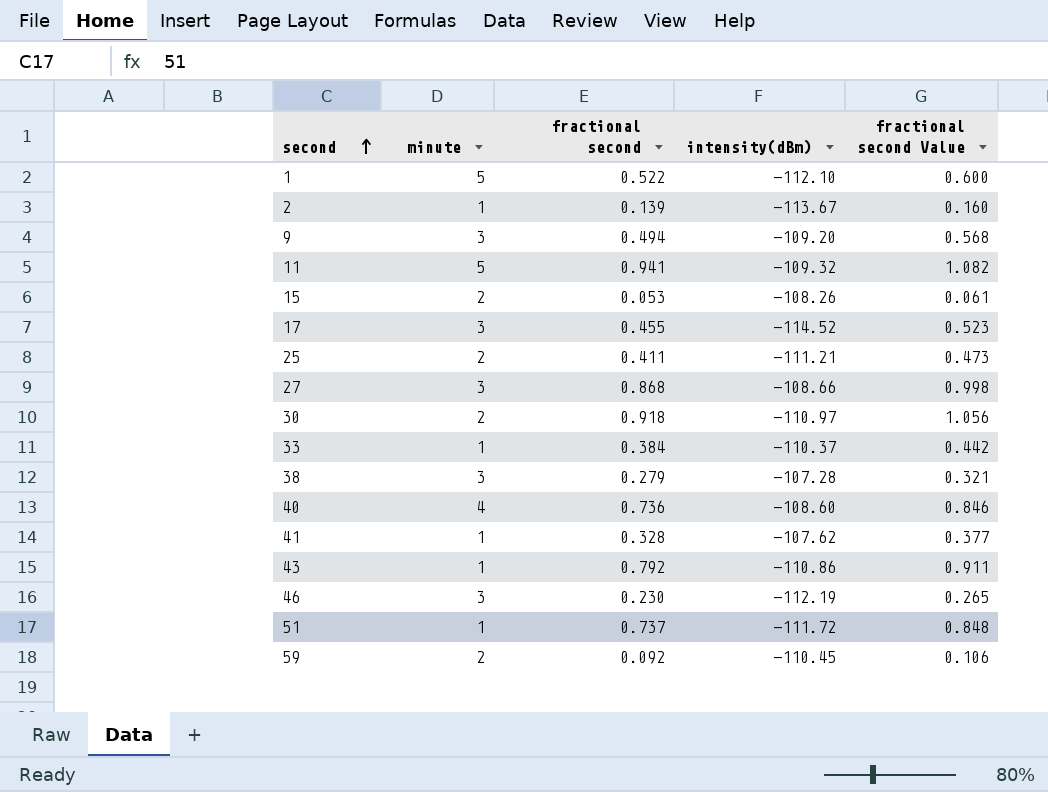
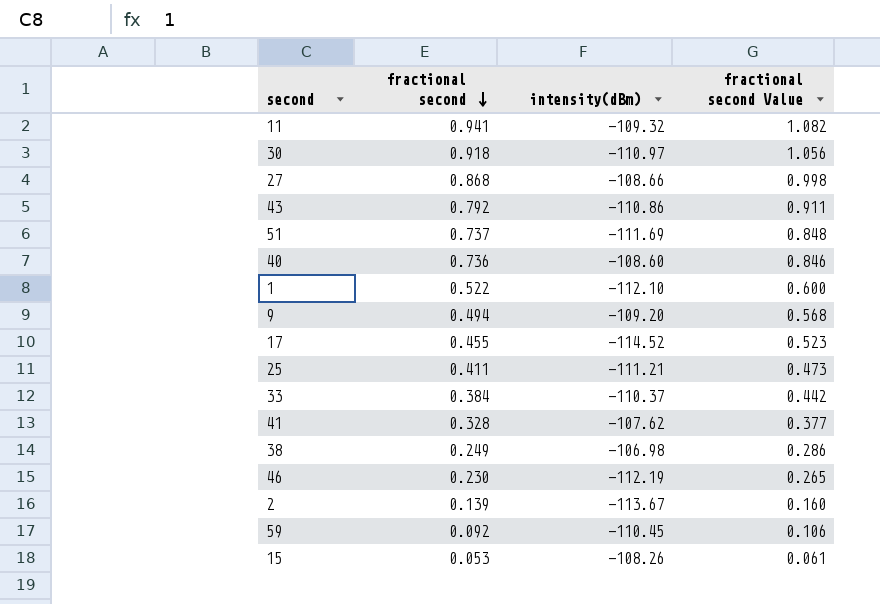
row order: second ascending -> fractional second descending
column minute | position: 2 -> none
51 | intensity(dBm): -111.72 -> -111.69
38 | fractional second: 0.279 -> 0.249
38 | intensity(dBm): -107.28 -> -106.98
38 | fractional second Value: 0.321 -> 0.286

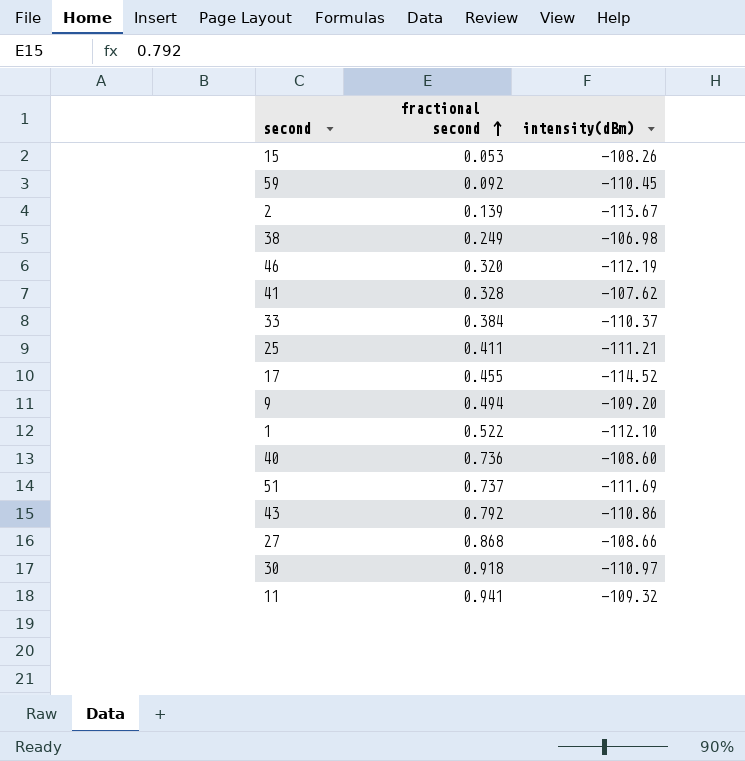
row order: fractional second descending -> fractional second ascending
column fractional second Value | formula: [fractional second] * 1.15 -> none
46 | fractional second: 0.230 -> 0.320

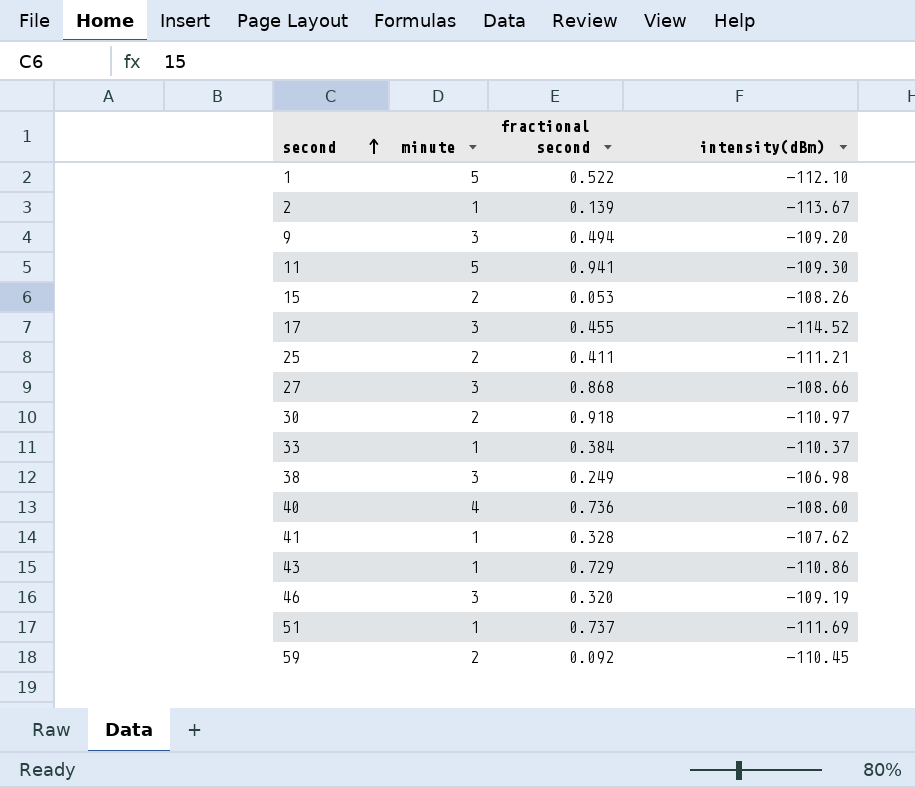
row order: fractional second ascending -> second ascending
column minute | position: none -> 2
11 | intensity(dBm): -109.32 -> -109.30
43 | fractional second: 0.792 -> 0.729
46 | intensity(dBm): -112.19 -> -109.19

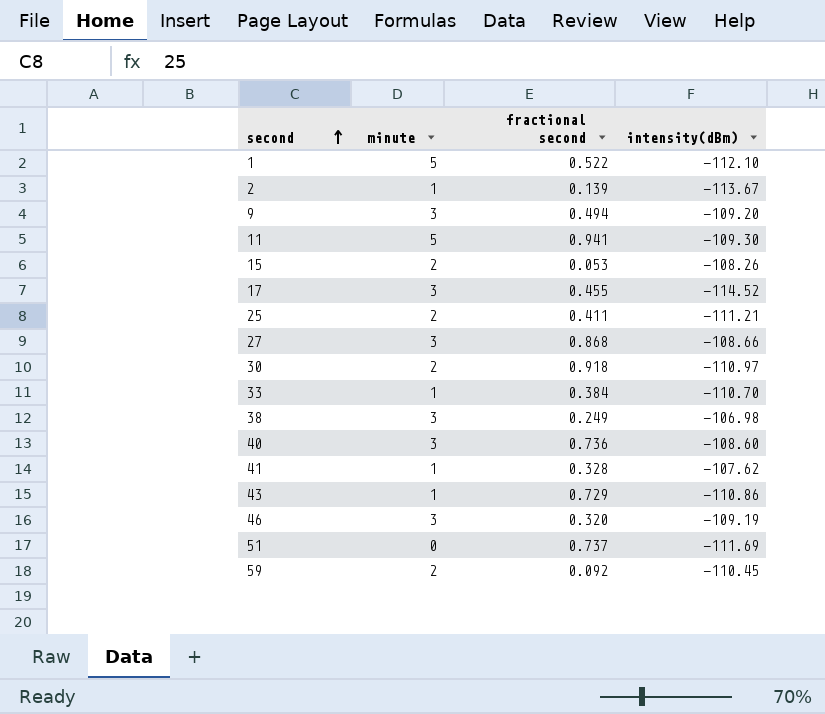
33 | intensity(dBm): -110.37 -> -110.70
40 | minute: 4 -> 3
51 | minute: 1 -> 0

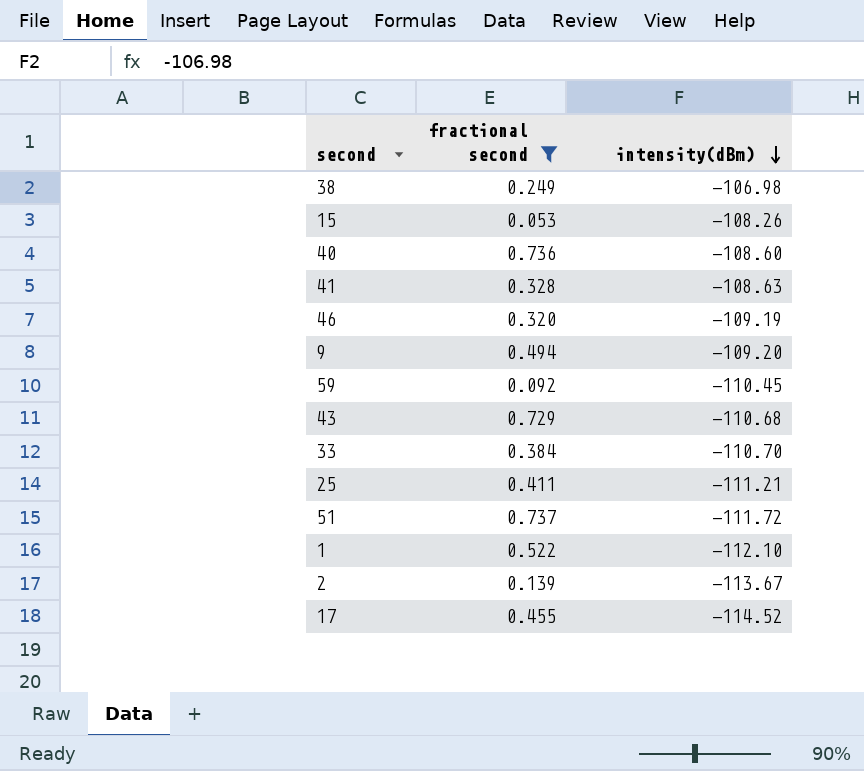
filter: none -> fractional second <= 0.737
row order: second ascending -> intensity(dBm) descending
column minute | position: 2 -> none
41 | intensity(dBm): -107.62 -> -108.63
43 | intensity(dBm): -110.86 -> -110.68
51 | intensity(dBm): -111.69 -> -111.72

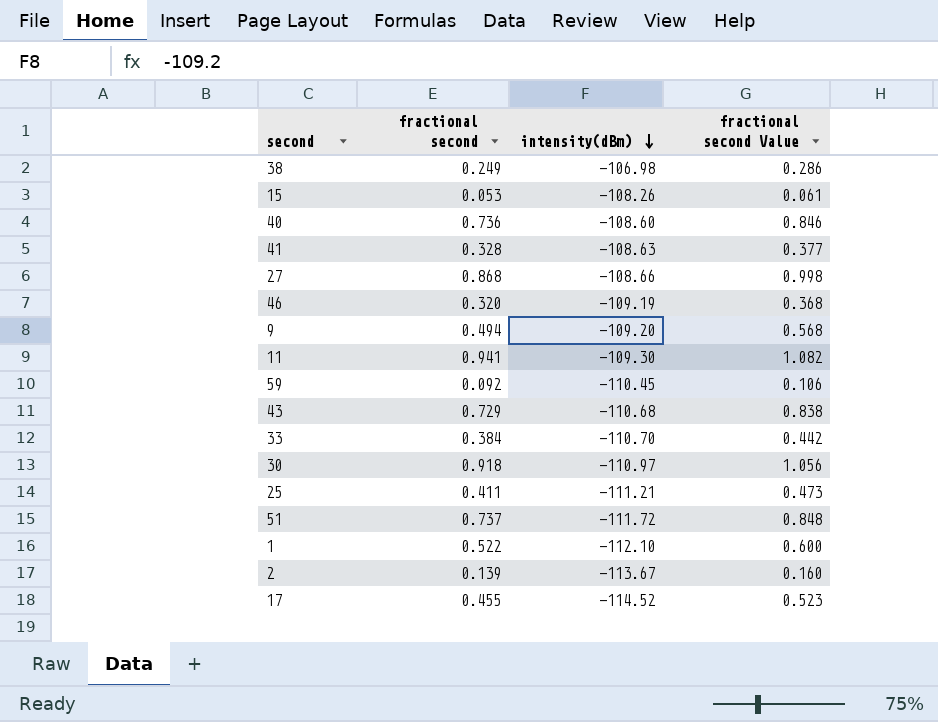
filter: fractional second <= 0.737 -> none
column fractional second Value | formula: none -> [fractional second] * 1.15

